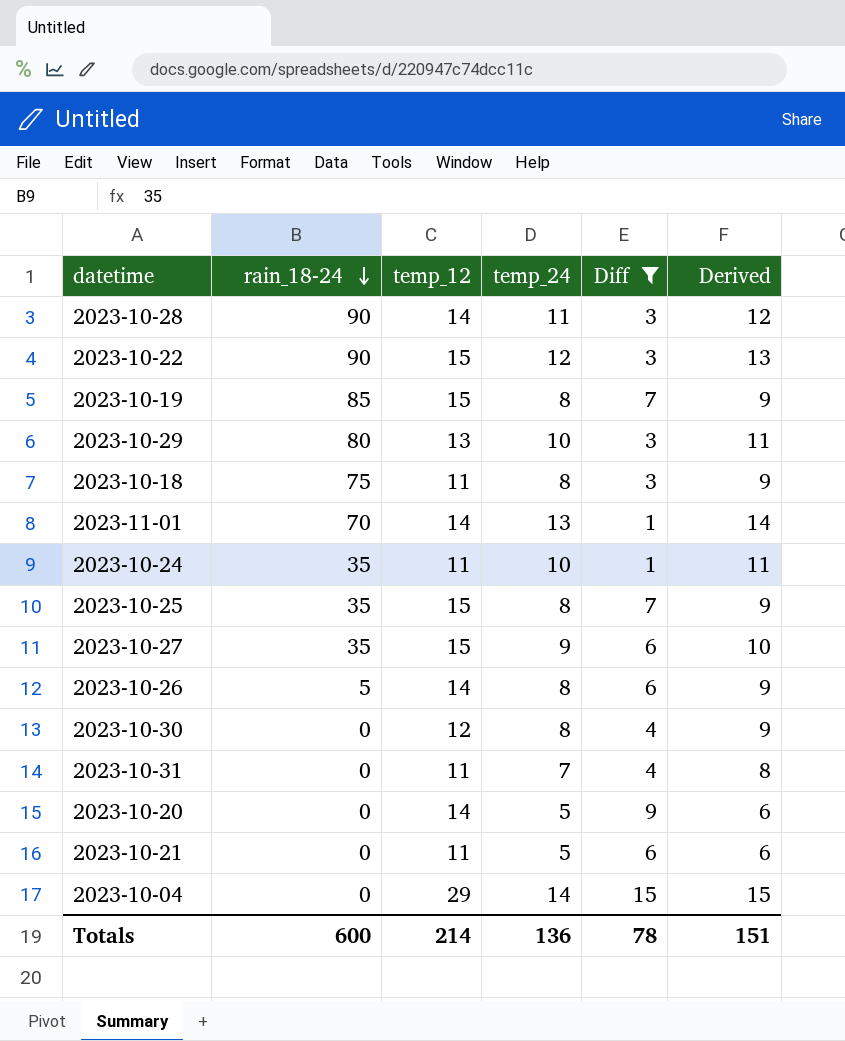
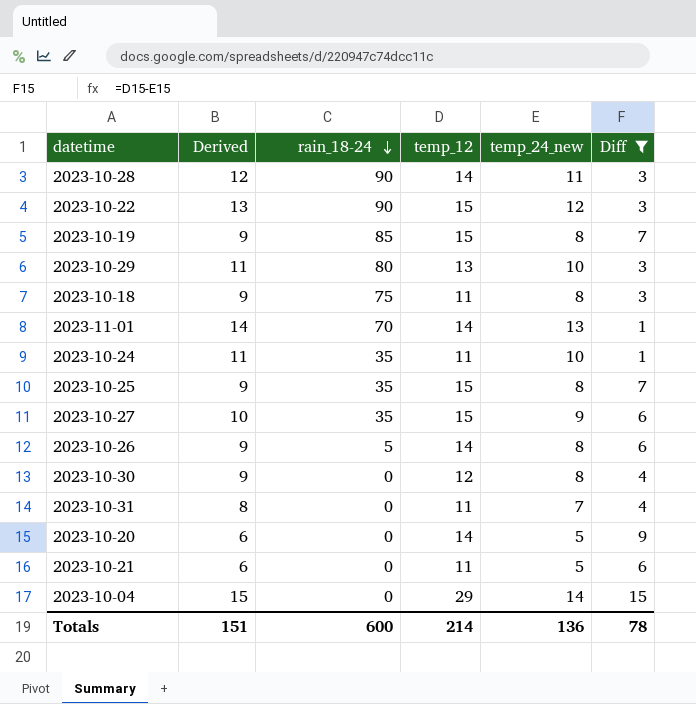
column Derived | position: 6 -> 2
column name: temp_24 -> temp_24_new

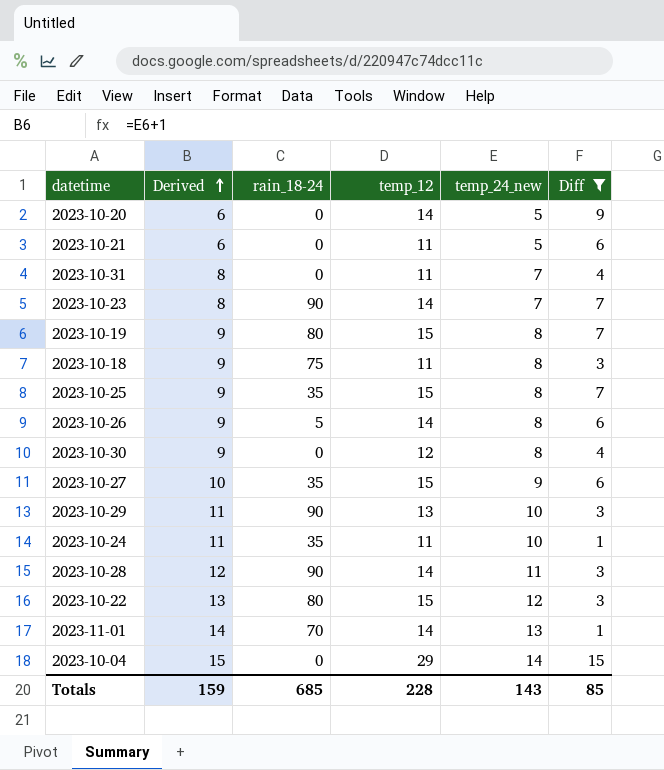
row order: rain_18-24 descending -> Derived ascending
row 2023-10-23: none -> 8 | 90 | 14 | 7 | 7
2023-10-19 | rain_18-24: 85 -> 80
2023-10-29 | rain_18-24: 80 -> 90
2023-10-22 | rain_18-24: 90 -> 80
Totals | Derived: 151 -> 159
Totals | rain_18-24: 600 -> 685
Totals | temp_12: 214 -> 228
Totals | temp_24_new: 136 -> 143
Totals | Diff: 78 -> 85

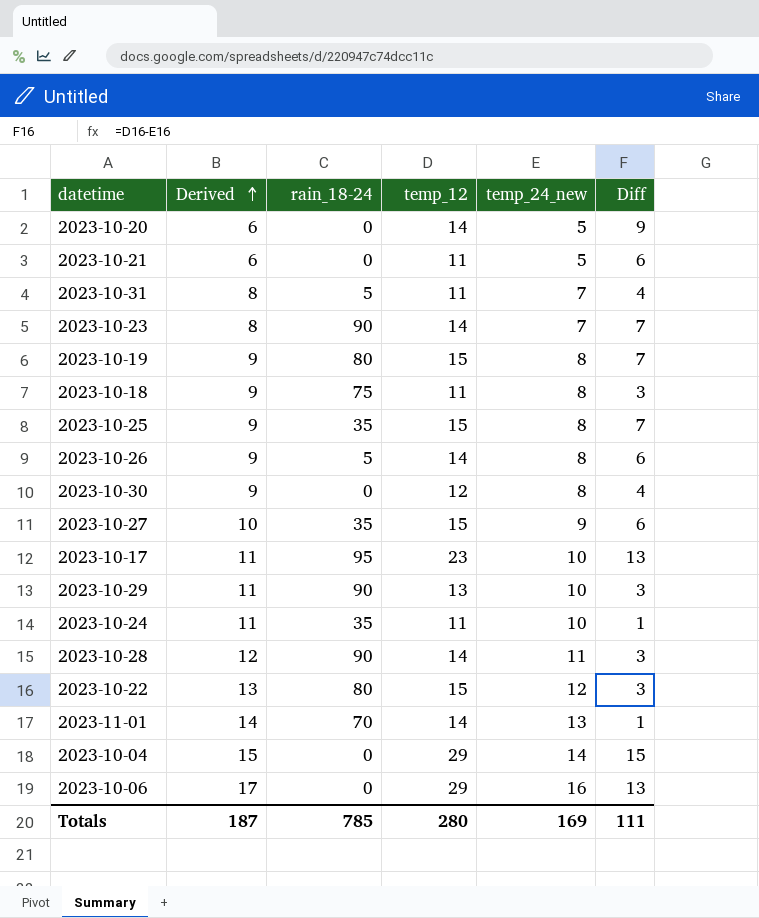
filter: Diff != 13 -> none
2023-10-31 | rain_18-24: 0 -> 5
Totals | Derived: 159 -> 187
Totals | rain_18-24: 685 -> 785
Totals | temp_12: 228 -> 280
Totals | temp_24_new: 143 -> 169
Totals | Diff: 85 -> 111

